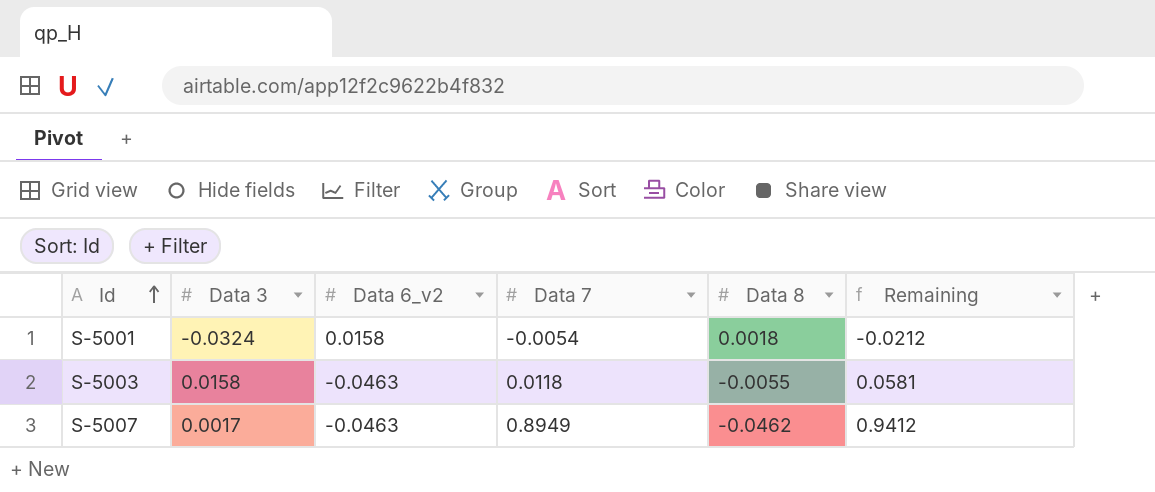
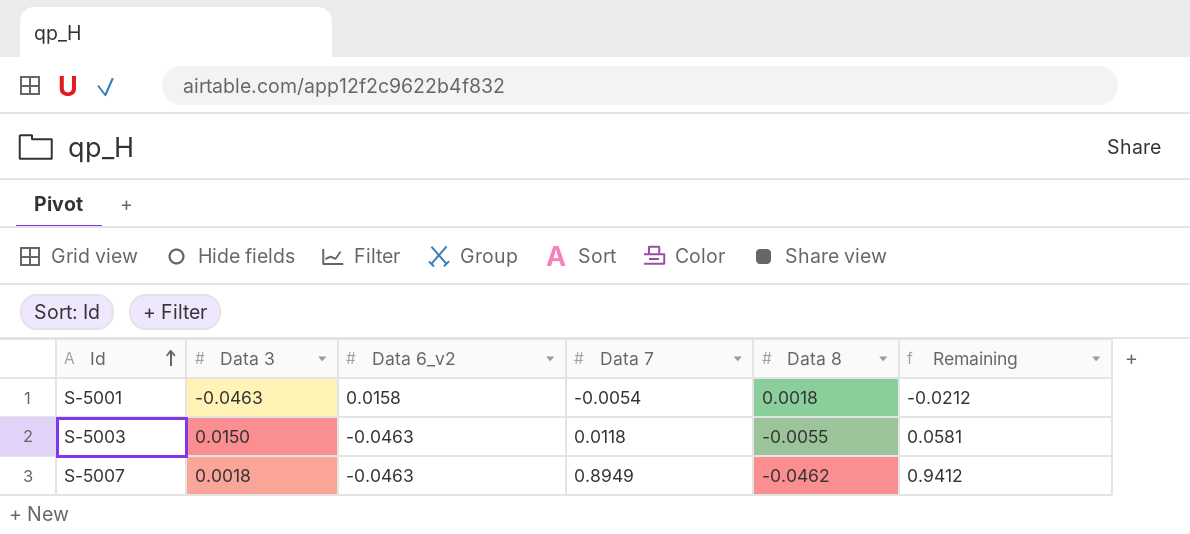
S-5001 | Data 3: -0.0324 -> -0.0463
S-5003 | Data 3: 0.0158 -> 0.0150
S-5007 | Data 3: 0.0017 -> 0.0018

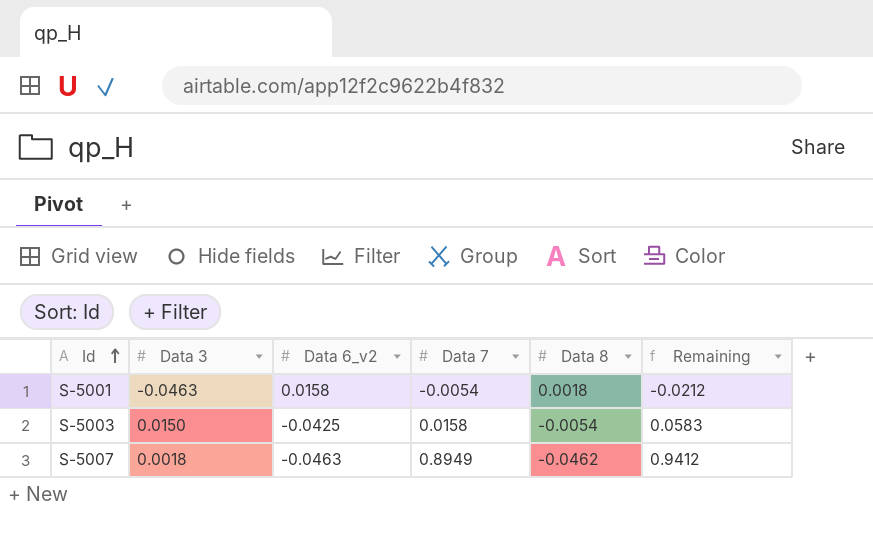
S-5003 | Data 6_v2: -0.0463 -> -0.0425
S-5003 | Data 7: 0.0118 -> 0.0158
S-5003 | Data 8: -0.0055 -> -0.0054
S-5003 | Remaining: 0.0581 -> 0.0583

